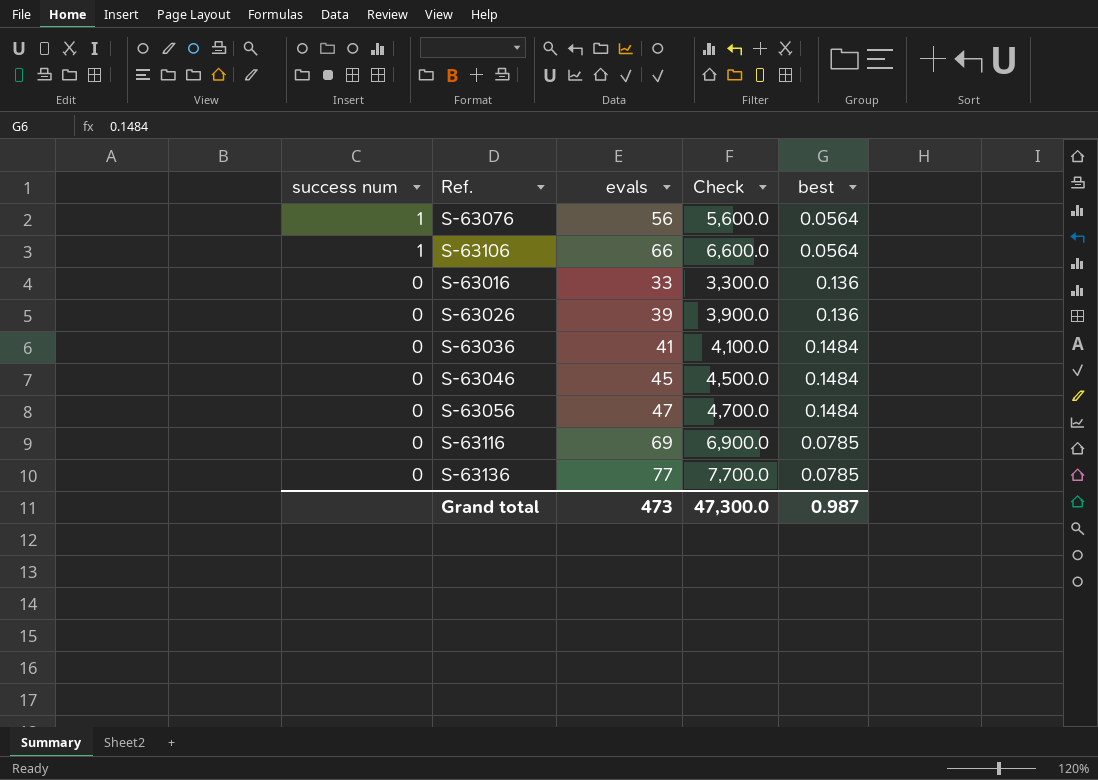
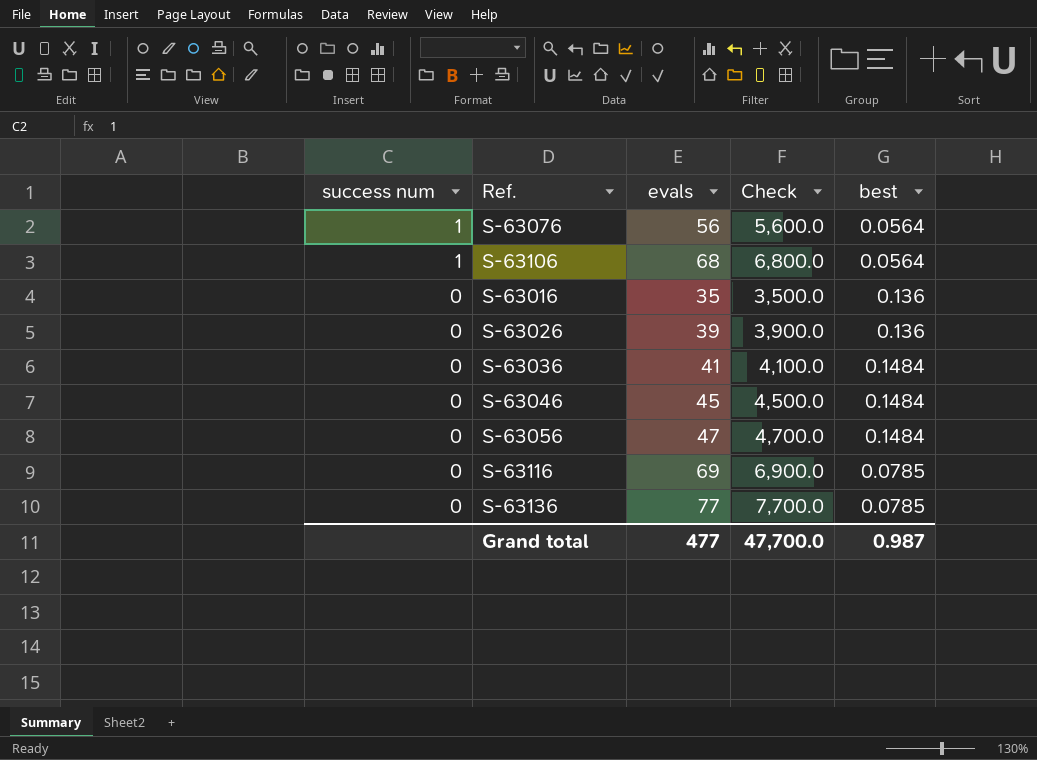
S-63106 | evals: 66 -> 68
S-63106 | Check: 6,600.0 -> 6,800.0
S-63016 | evals: 33 -> 35
S-63016 | Check: 3,300.0 -> 3,500.0
Grand total | evals: 473 -> 477
Grand total | Check: 47,300.0 -> 47,700.0

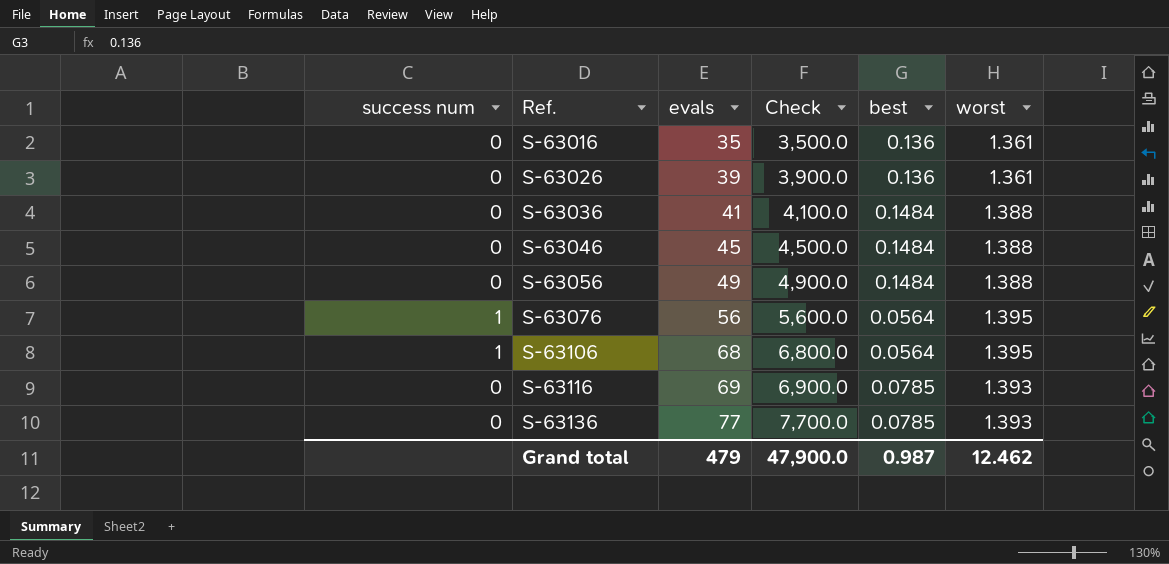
row order: success num descending -> Ref. ascending
column worst | position: none -> 6
S-63056 | evals: 47 -> 49
S-63056 | Check: 4,700.0 -> 4,900.0
Grand total | evals: 477 -> 479
Grand total | Check: 47,700.0 -> 47,900.0

